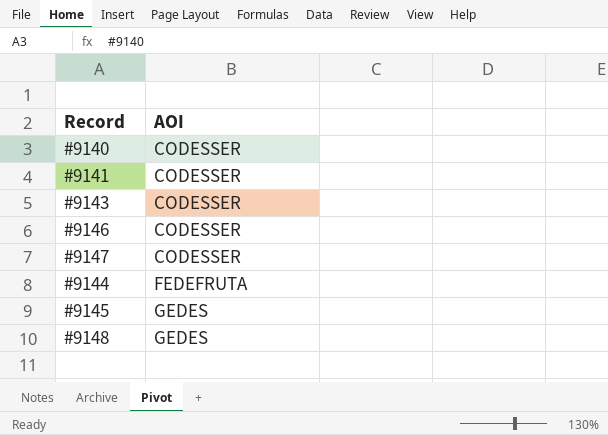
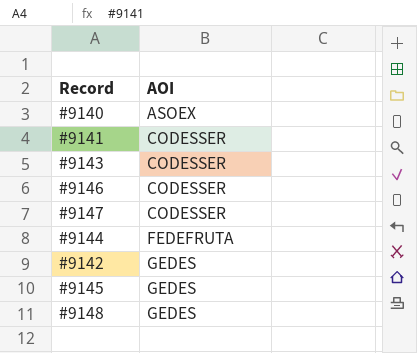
#9140 | AOI: CODESSER -> ASOEX
row #9142: none -> GEDES

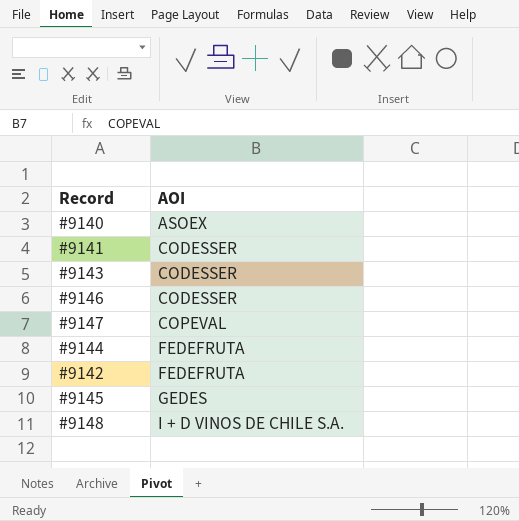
#9147 | AOI: CODESSER -> COPEVAL
#9142 | AOI: GEDES -> FEDEFRUTA
#9148 | AOI: GEDES -> I + D VINOS DE CHILE S.A.

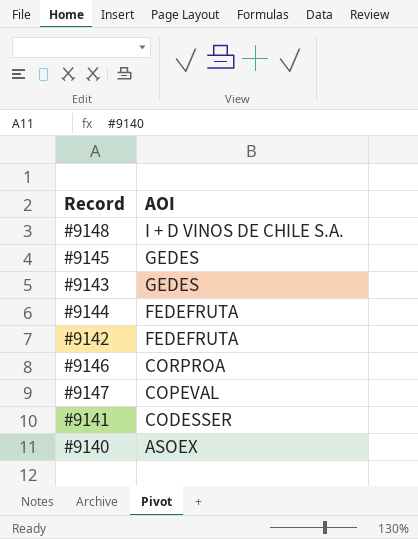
row order: AOI ascending -> AOI descending
#9143 | AOI: CODESSER -> GEDES
#9146 | AOI: CODESSER -> CORPROA

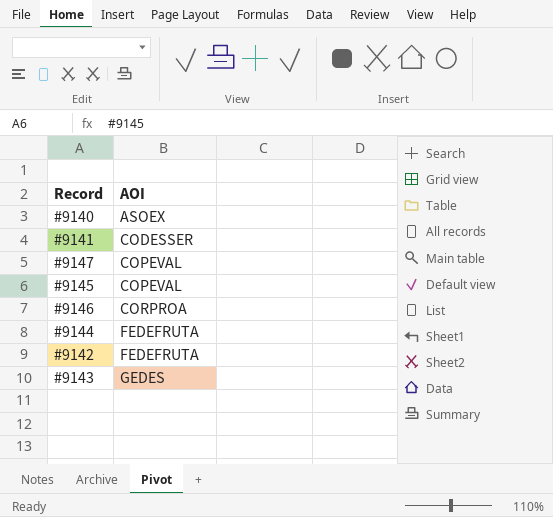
row order: AOI descending -> AOI ascending
row #9148: I + D VINOS DE CHILE S.A. -> none
#9145 | AOI: GEDES -> COPEVAL

